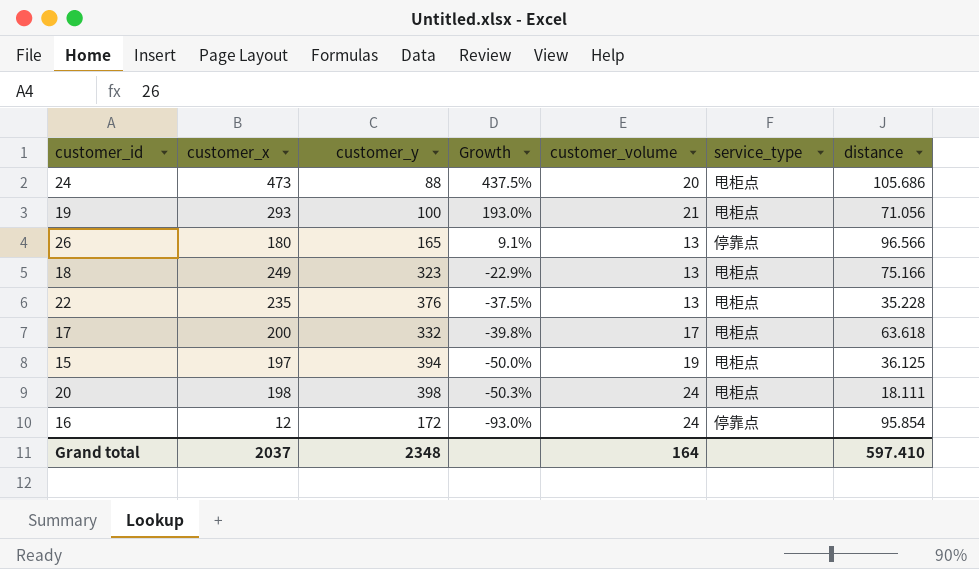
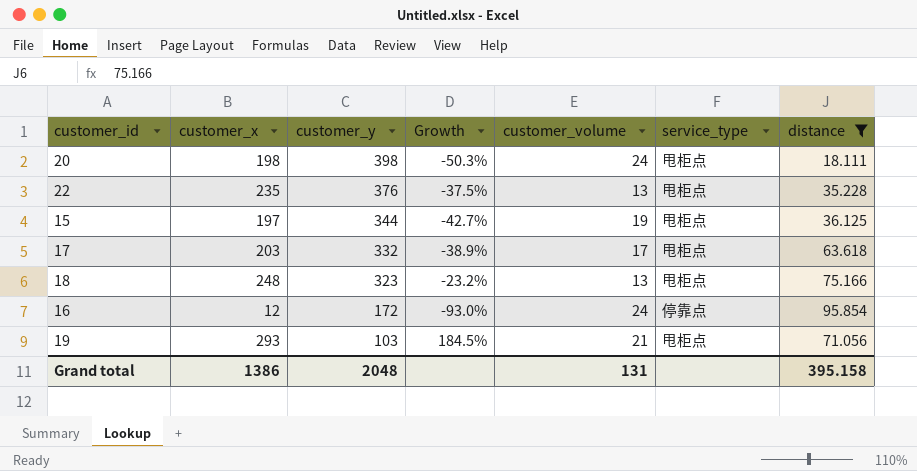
filter: none -> distance <= 95.854
row order: Growth descending -> customer_y descending
15 | customer_y: 394 -> 344
15 | Growth: -50.0% -> -42.7%
17 | customer_x: 200 -> 203
17 | Growth: -39.8% -> -38.9%
18 | customer_x: 249 -> 248
18 | Growth: -22.9% -> -23.2%
19 | customer_y: 100 -> 103
19 | Growth: 193.0% -> 184.5%
Grand total | customer_x: 2037 -> 1386
Grand total | customer_y: 2348 -> 2048
Grand total | customer_volume: 164 -> 131
Grand total | distance: 597.410 -> 395.158

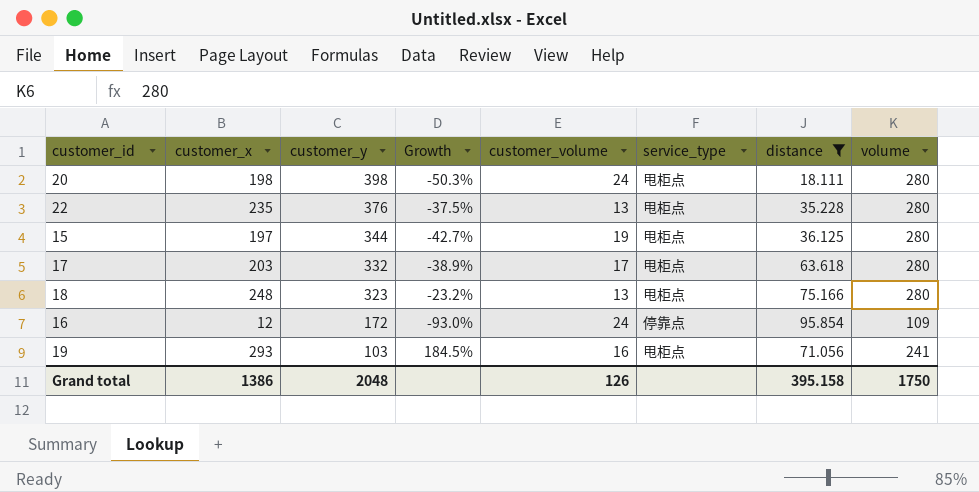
column volume | position: none -> 8
19 | customer_volume: 21 -> 16
Grand total | customer_volume: 131 -> 126

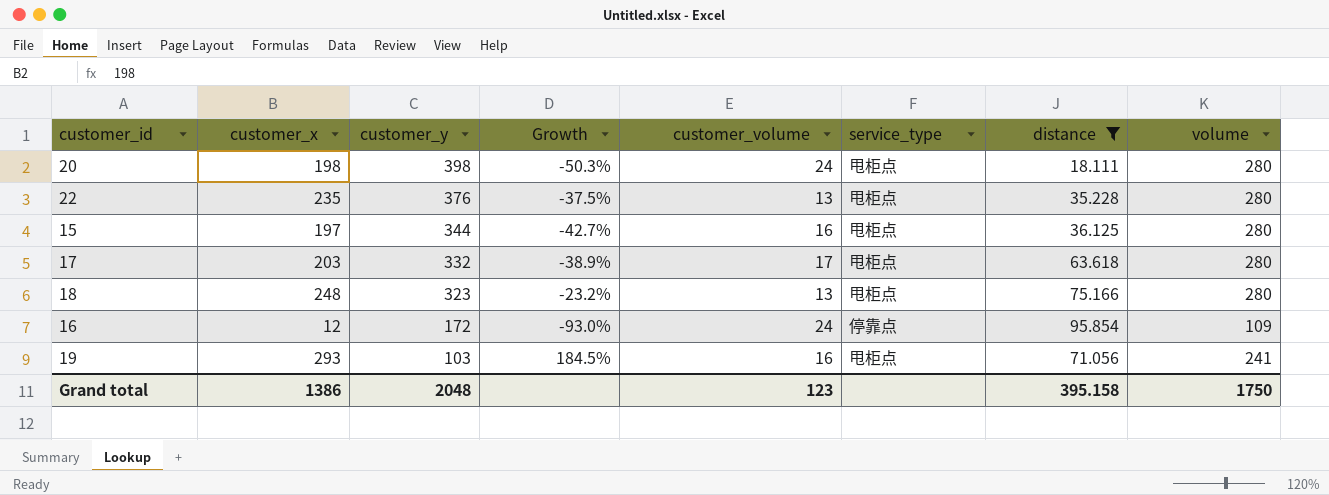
15 | customer_volume: 19 -> 16
Grand total | customer_volume: 126 -> 123

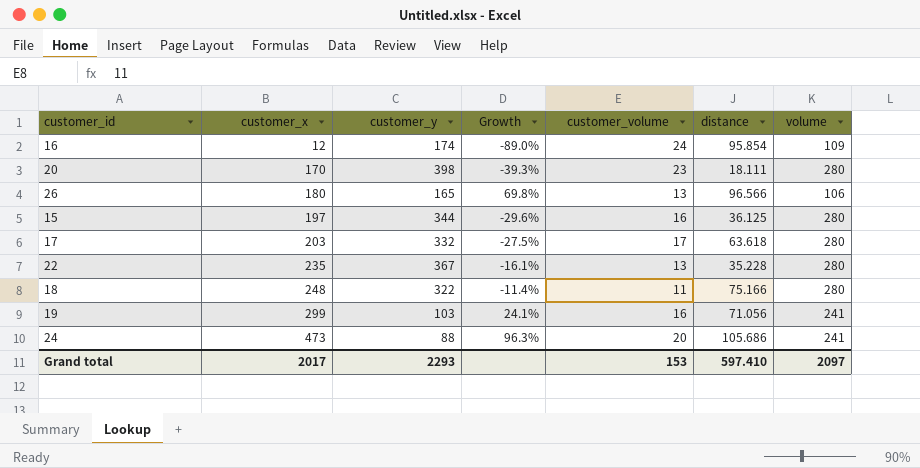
filter: distance <= 95.854 -> none
row order: customer_y descending -> customer_x ascending
column service_type | position: 6 -> none
column Growth | formula: ([customer_x] - [customer_y]) / [customer_y] -> ([customer_x] - [volume]) / [volume]
16 | customer_y: 172 -> 174
20 | customer_x: 198 -> 170
20 | customer_volume: 24 -> 23
22 | customer_y: 376 -> 367
18 | customer_y: 323 -> 322
18 | customer_volume: 13 -> 11
19 | customer_x: 293 -> 299
Grand total | customer_x: 1386 -> 2017
Grand total | customer_y: 2048 -> 2293
Grand total | customer_volume: 123 -> 153
Grand total | distance: 395.158 -> 597.410
Grand total | volume: 1750 -> 2097

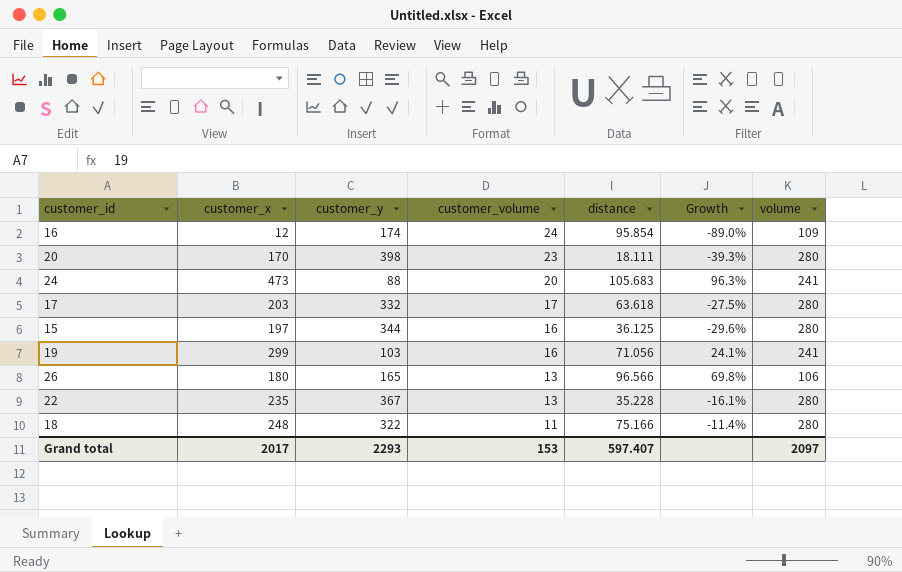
row order: customer_x ascending -> customer_volume descending
column Growth | position: 4 -> 6
24 | distance: 105.686 -> 105.683
Grand total | distance: 597.410 -> 597.407

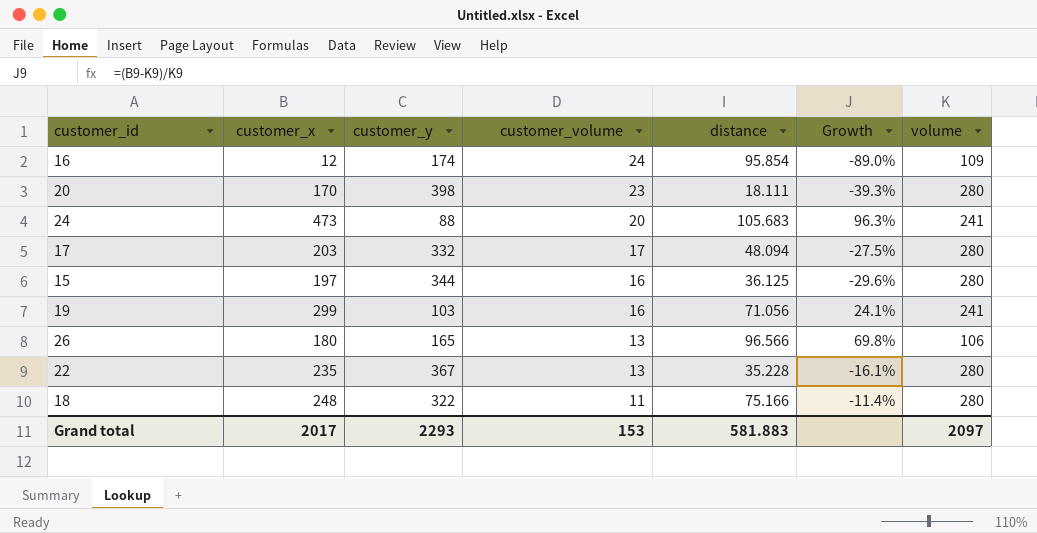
17 | distance: 63.618 -> 48.094
Grand total | distance: 597.407 -> 581.883

